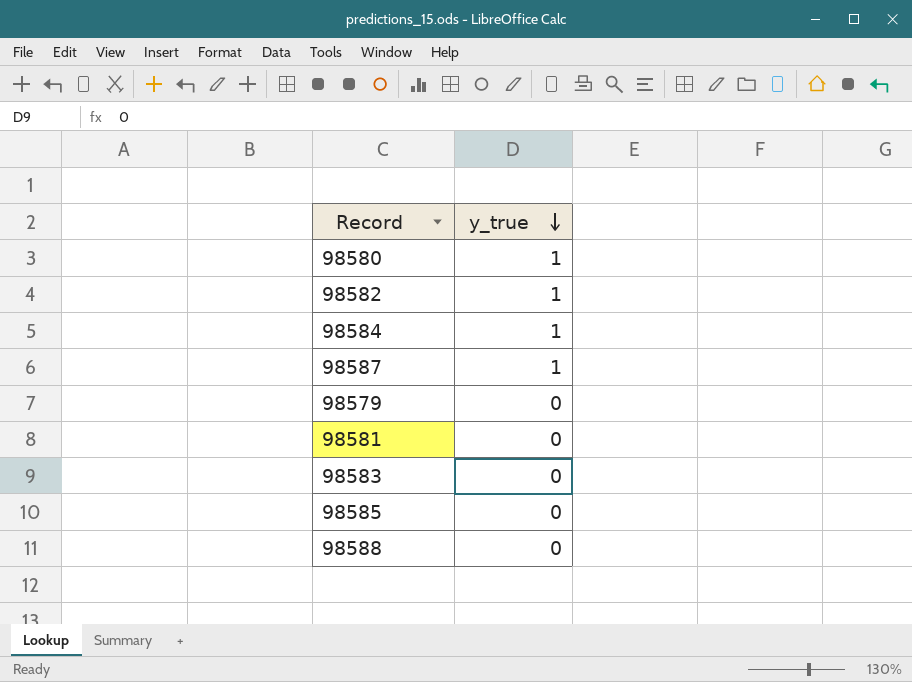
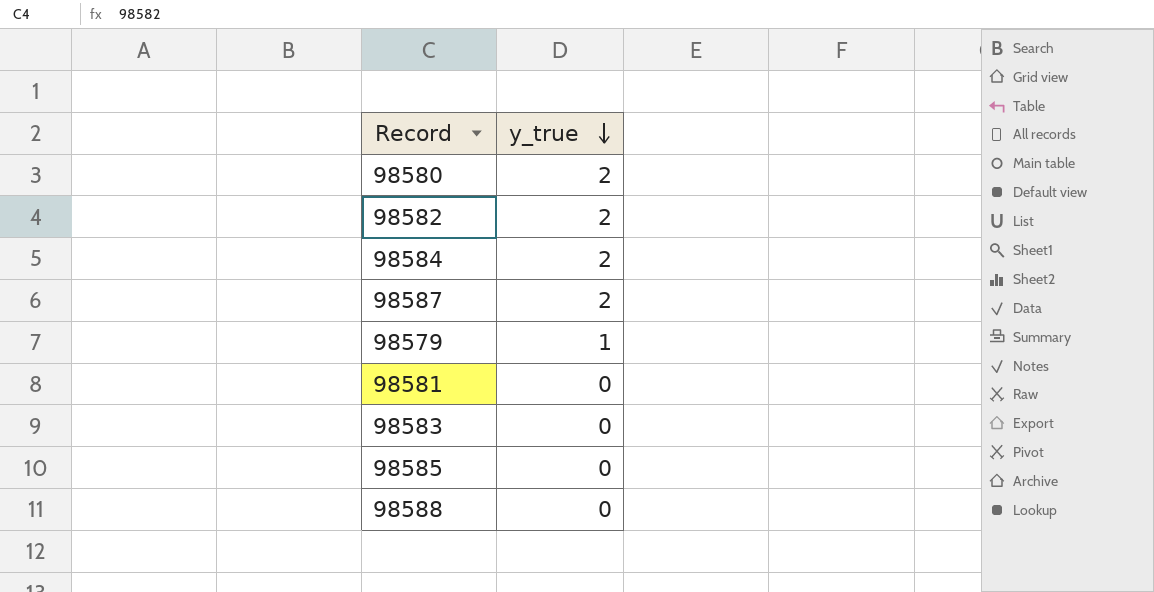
98580 | y_true: 1 -> 2
98582 | y_true: 1 -> 2
98584 | y_true: 1 -> 2
98587 | y_true: 1 -> 2
98579 | y_true: 0 -> 1

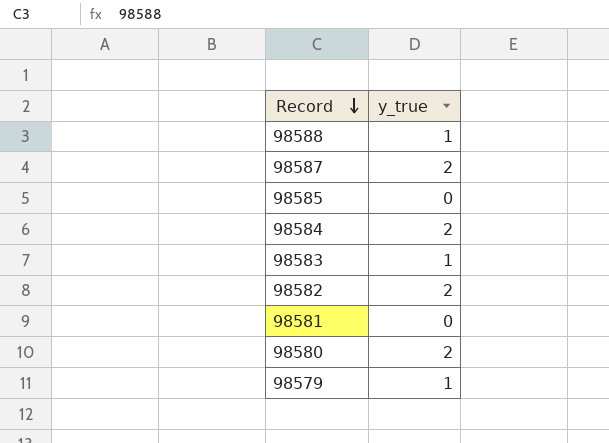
row order: y_true descending -> Record descending
98588 | y_true: 0 -> 1
98583 | y_true: 0 -> 1

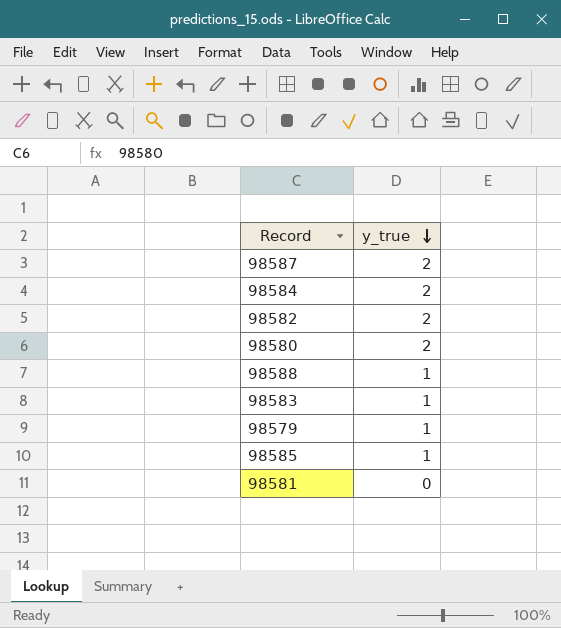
row order: Record descending -> y_true descending
98585 | y_true: 0 -> 1

